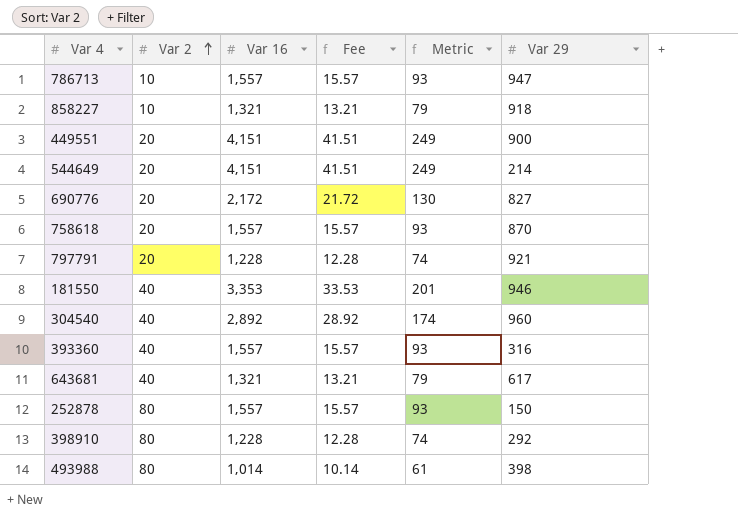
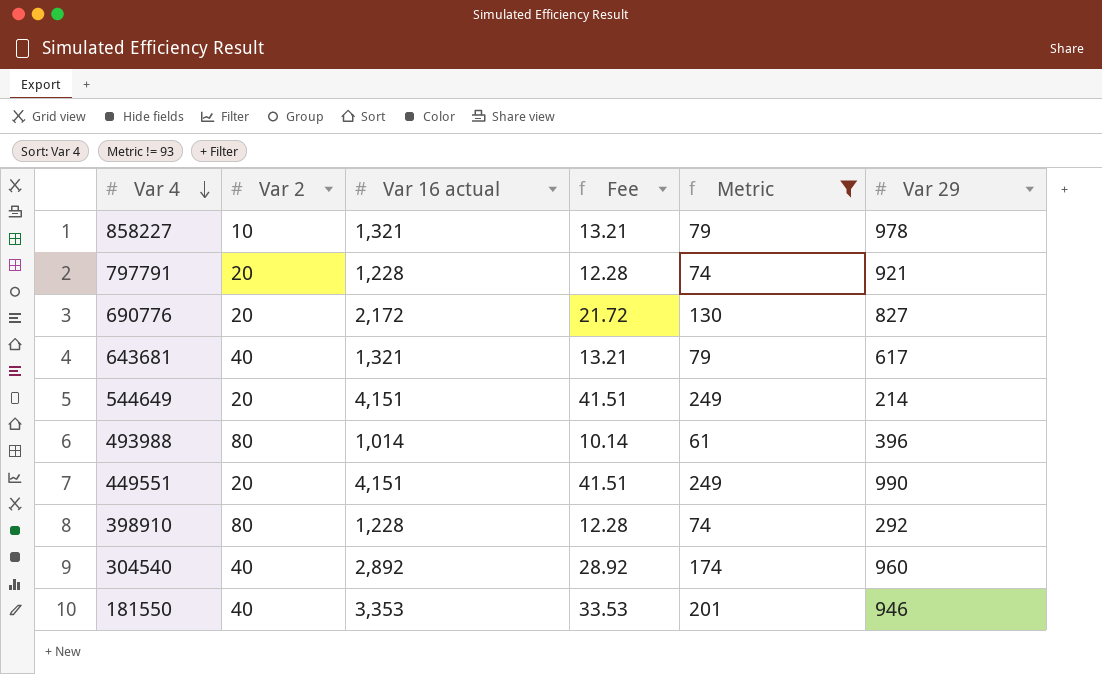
filter: none -> Metric != 93
row order: Var 2 ascending -> Var 4 descending
column name: Var 16 -> Var 16 actual
858227 | Var 29: 918 -> 978
493988 | Var 29: 398 -> 396
449551 | Var 29: 900 -> 990

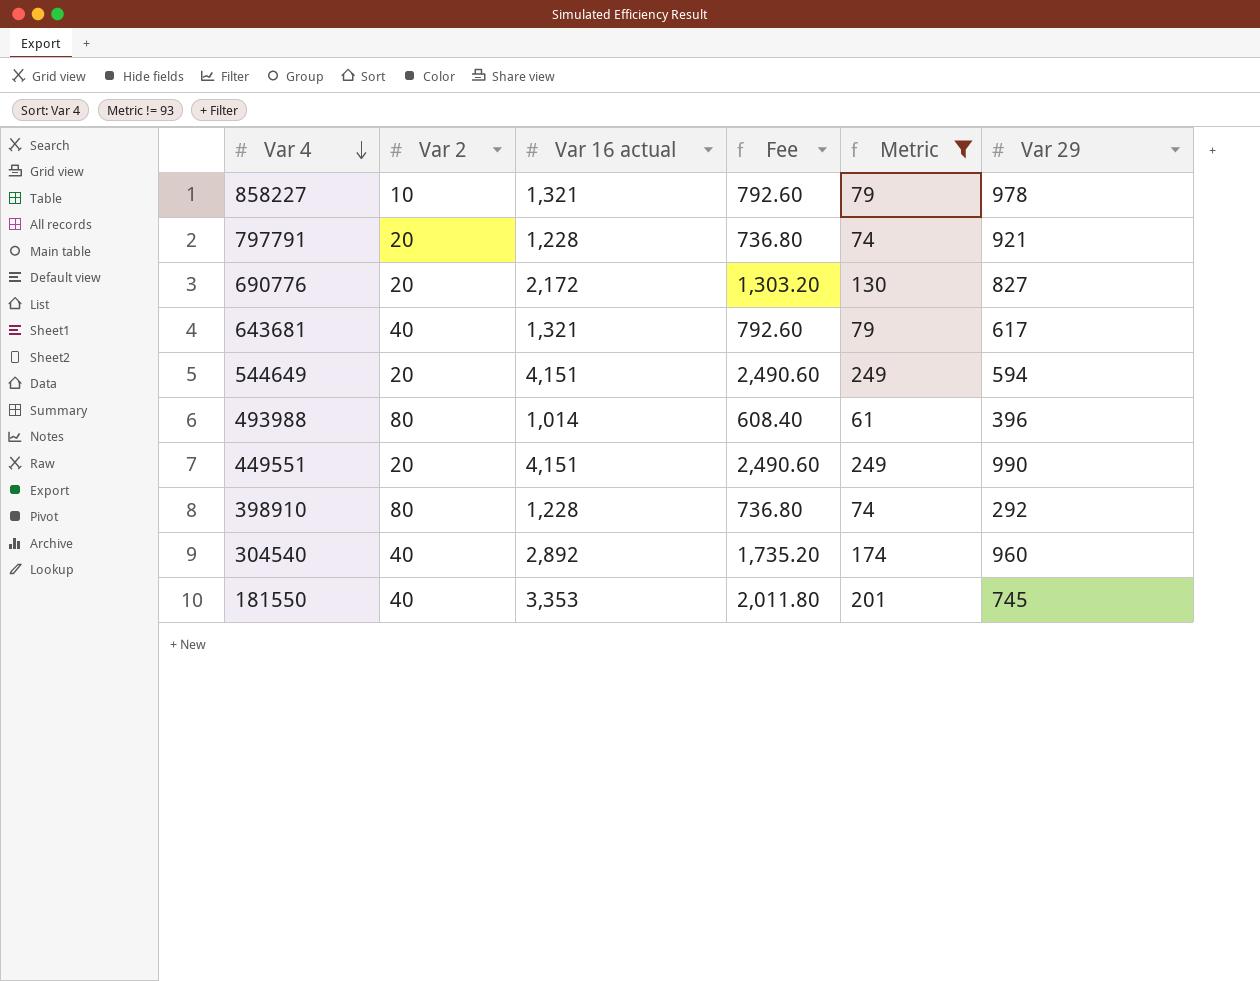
column Fee | formula: [Var 16 actual] * 0.01 -> [Var 16 actual] * 0.6
544649 | Var 29: 214 -> 594
181550 | Var 29: 946 -> 745

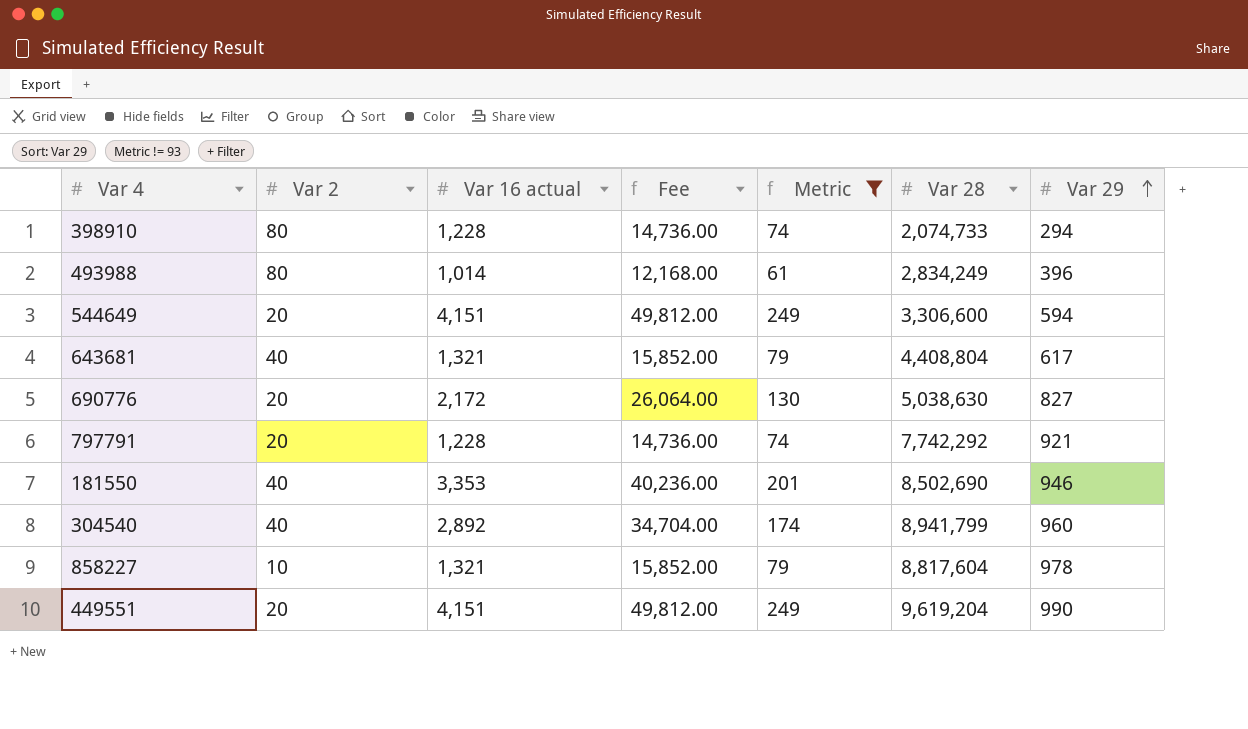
row order: Var 4 descending -> Var 29 ascending
column Fee | formula: [Var 16 actual] * 0.6 -> [Var 16 actual] * 12
column Var 28 | position: none -> 6
398910 | Var 29: 292 -> 294
181550 | Var 29: 745 -> 946

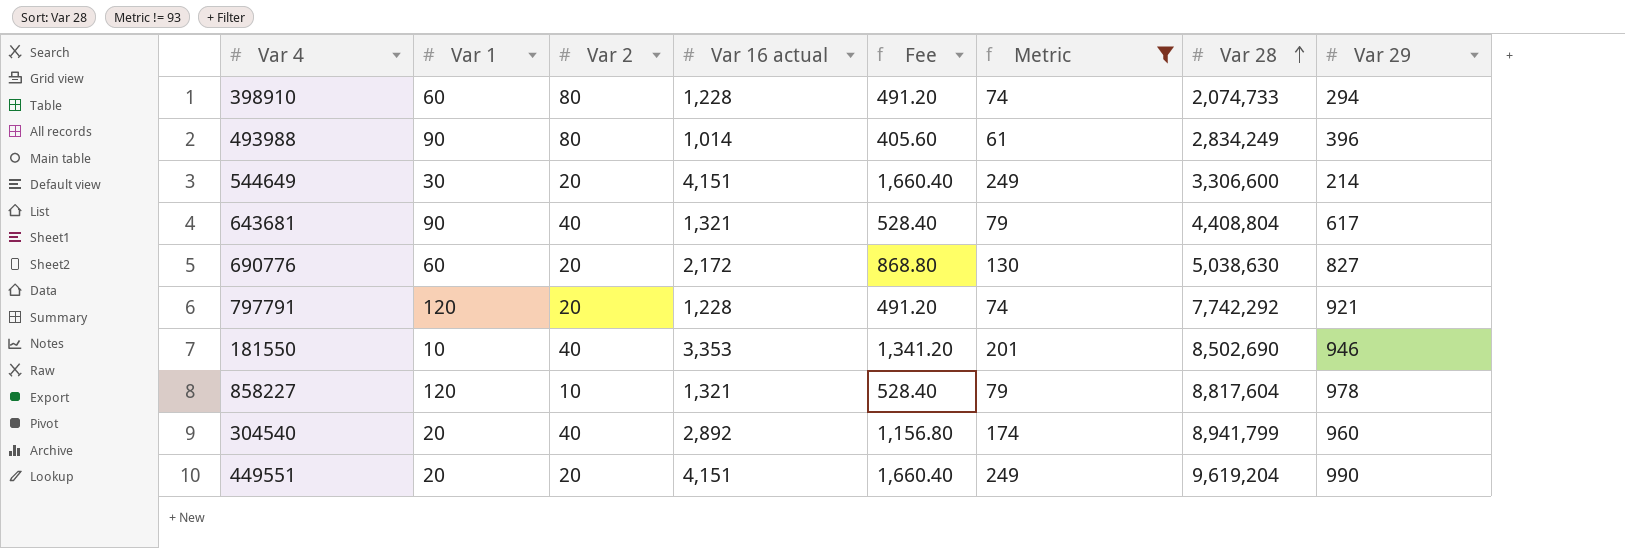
row order: Var 29 ascending -> Var 28 ascending
column Var 1 | position: none -> 2
column Fee | formula: [Var 16 actual] * 12 -> [Var 16 actual] * 0.4
544649 | Var 29: 594 -> 214

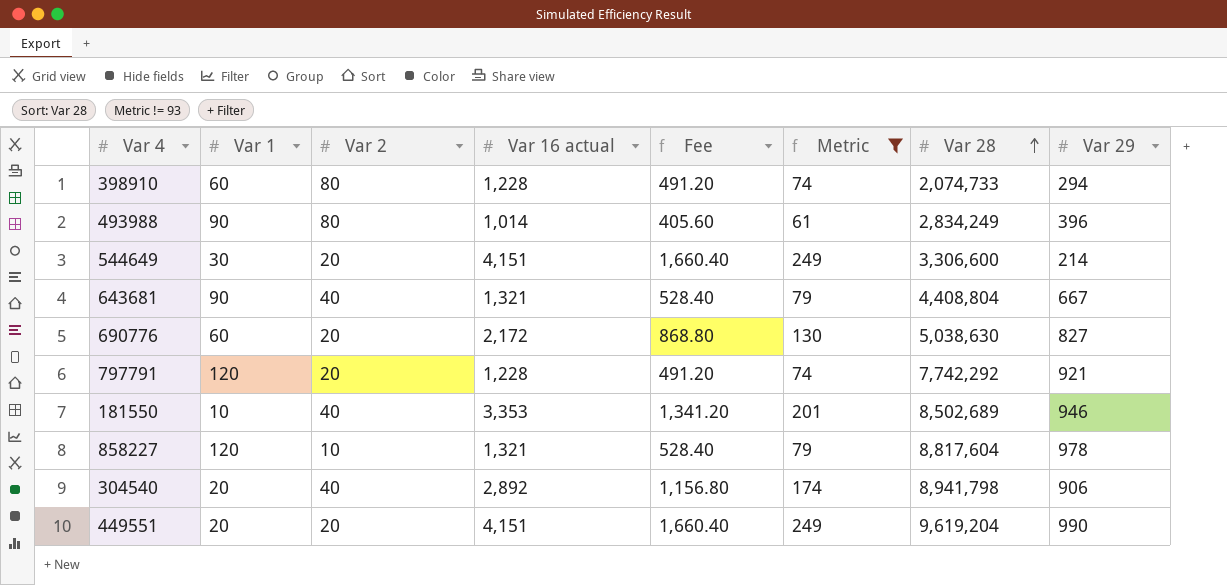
643681 | Var 29: 617 -> 667
181550 | Var 28: 8,502,690 -> 8,502,689
304540 | Var 28: 8,941,799 -> 8,941,798
304540 | Var 29: 960 -> 906

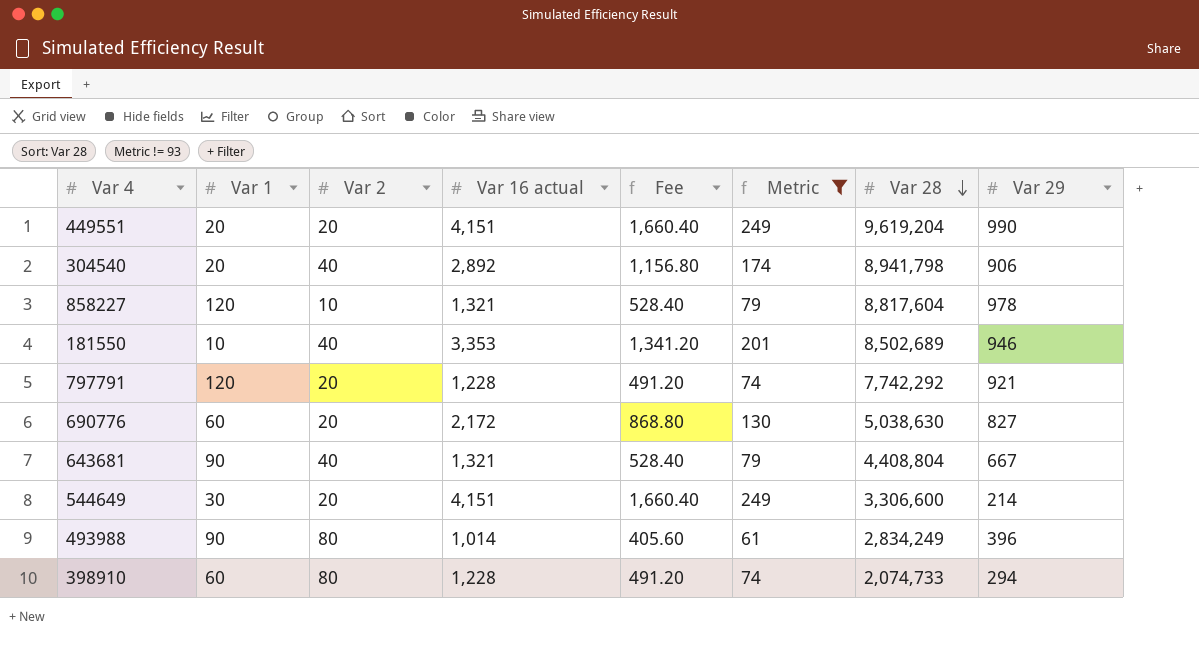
row order: Var 28 ascending -> Var 28 descending

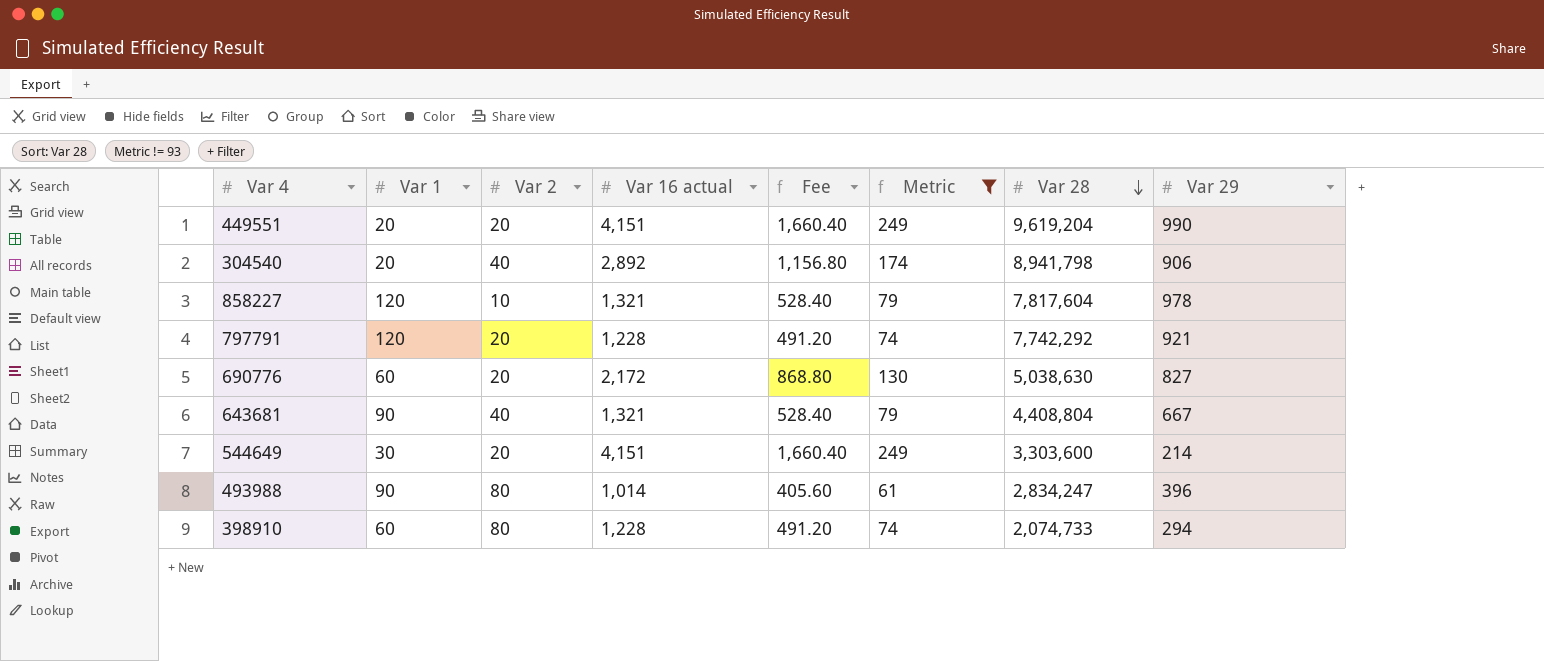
row 181550: 10 | 40 | 3,353 | 1,341.20 | 201 | 8,502,689 | 946 -> none
858227 | Var 28: 8,817,604 -> 7,817,604
544649 | Var 28: 3,306,600 -> 3,303,600
493988 | Var 28: 2,834,249 -> 2,834,247

